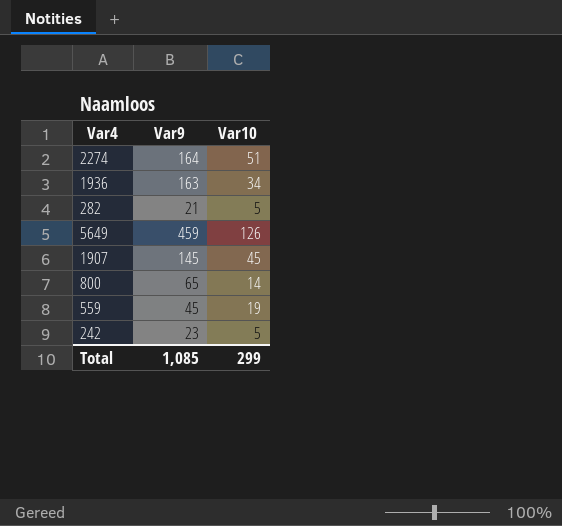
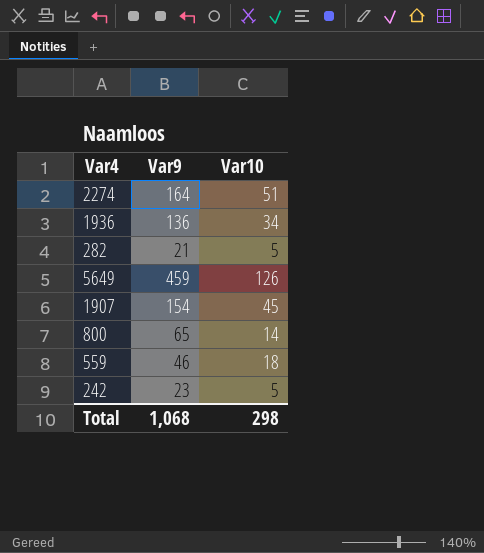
1936 | Var9: 163 -> 136
1907 | Var9: 145 -> 154
559 | Var9: 45 -> 46
559 | Var10: 19 -> 18
Total | Var9: 1,085 -> 1,068
Total | Var10: 299 -> 298

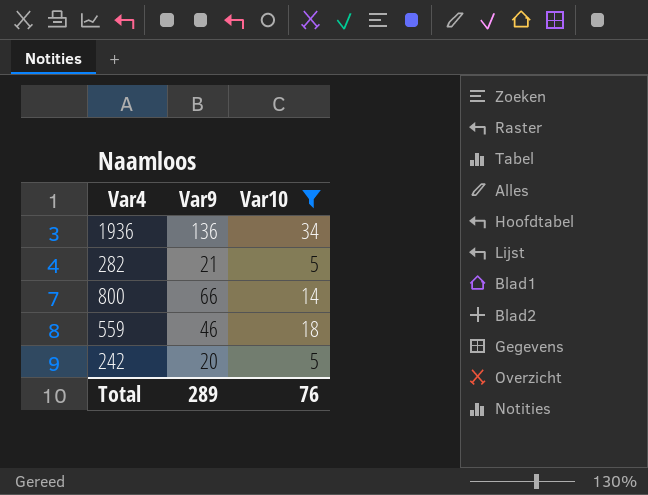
filter: none -> Var10 <= 34
800 | Var9: 65 -> 66
242 | Var9: 23 -> 20
Total | Var9: 1,068 -> 289
Total | Var10: 298 -> 76

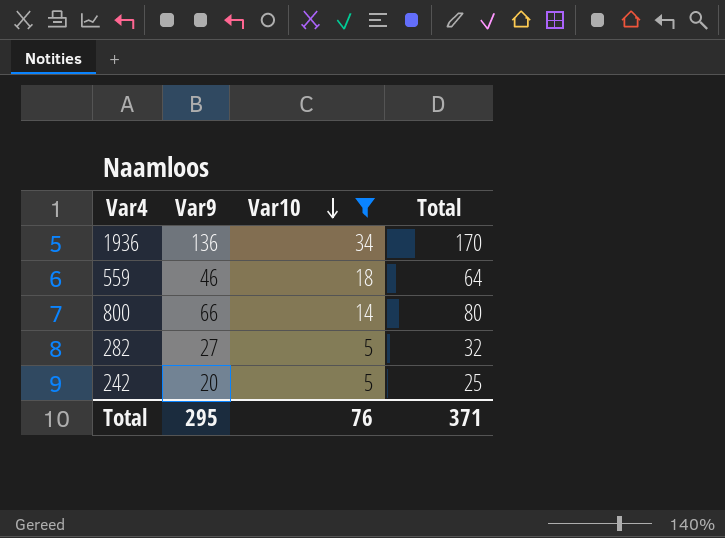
row order: none -> Var10 descending
column Total | formula: none -> [Var9] + [Var10]
282 | Var9: 21 -> 27
Total | Var9: 289 -> 295

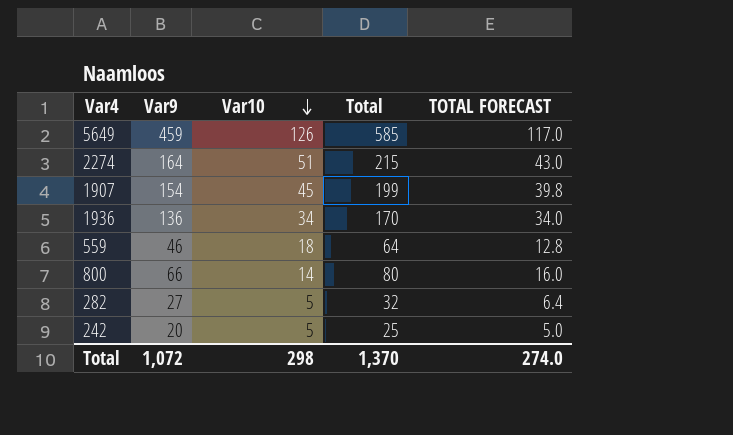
filter: Var10 <= 34 -> none
column TOTAL FORECAST | formula: none -> [Total] * 0.2
Total | Var9: 295 -> 1,072
Total | Var10: 76 -> 298
Total | Total: 371 -> 1,370

